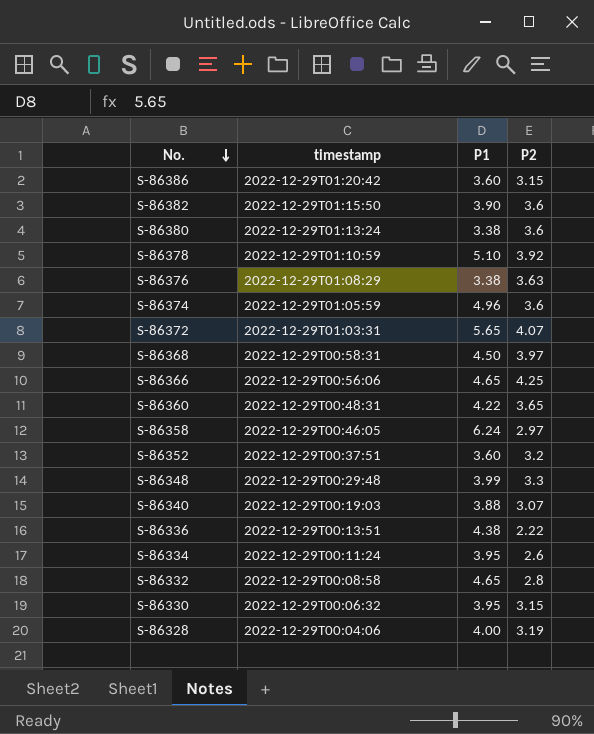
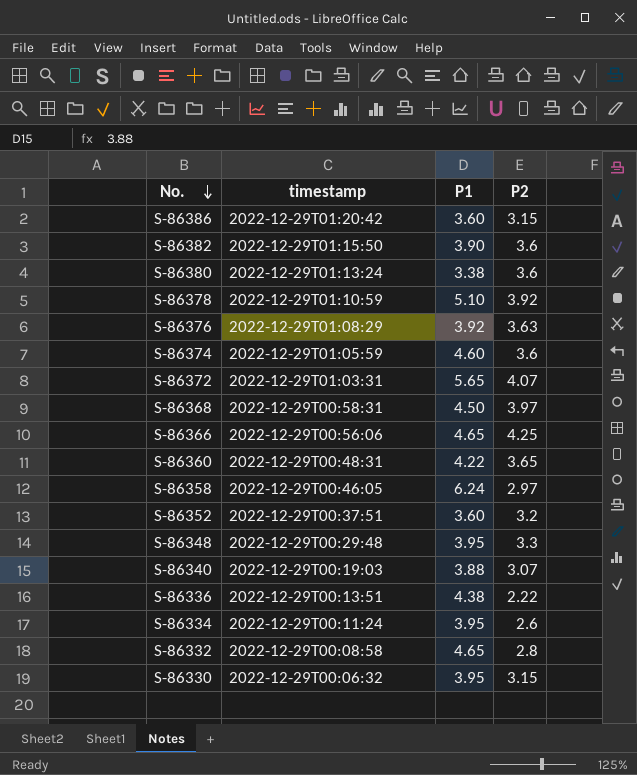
row S-86328: 2022-12-29T00:04:06 | 4.00 | 3.19 -> none
S-86376 | P1: 3.38 -> 3.92
S-86374 | P1: 4.96 -> 4.60
S-86348 | P1: 3.99 -> 3.95

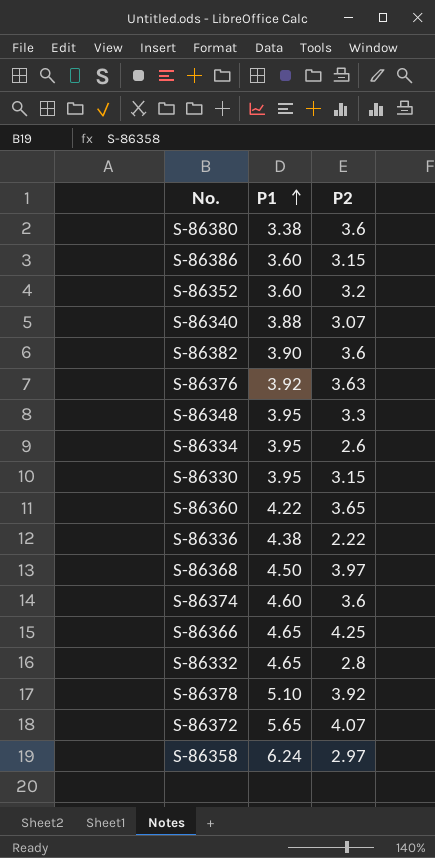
row order: No. descending -> P1 ascending
column timestamp | position: 2 -> none

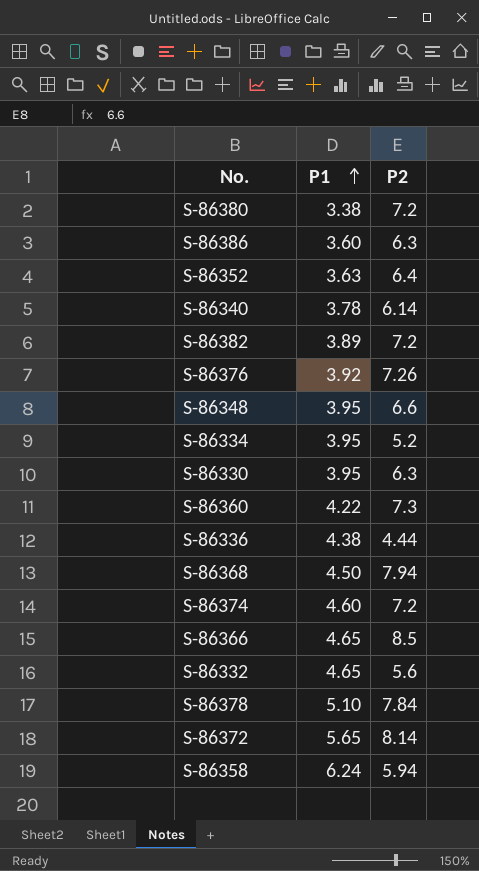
S-86380 | P2: 3.6 -> 7.2
S-86386 | P2: 3.15 -> 6.3
S-86352 | P1: 3.60 -> 3.63
S-86352 | P2: 3.2 -> 6.4
S-86340 | P1: 3.88 -> 3.78
S-86340 | P2: 3.07 -> 6.14
S-86382 | P1: 3.90 -> 3.89
S-86382 | P2: 3.6 -> 7.2
S-86376 | P2: 3.63 -> 7.26
S-86348 | P2: 3.3 -> 6.6
S-86334 | P2: 2.6 -> 5.2
S-86330 | P2: 3.15 -> 6.3
S-86360 | P2: 3.65 -> 7.3
S-86336 | P2: 2.22 -> 4.44
S-86368 | P2: 3.97 -> 7.94
S-86374 | P2: 3.6 -> 7.2
S-86366 | P2: 4.25 -> 8.5
S-86332 | P2: 2.8 -> 5.6
S-86378 | P2: 3.92 -> 7.84
S-86372 | P2: 4.07 -> 8.14
S-86358 | P2: 2.97 -> 5.94

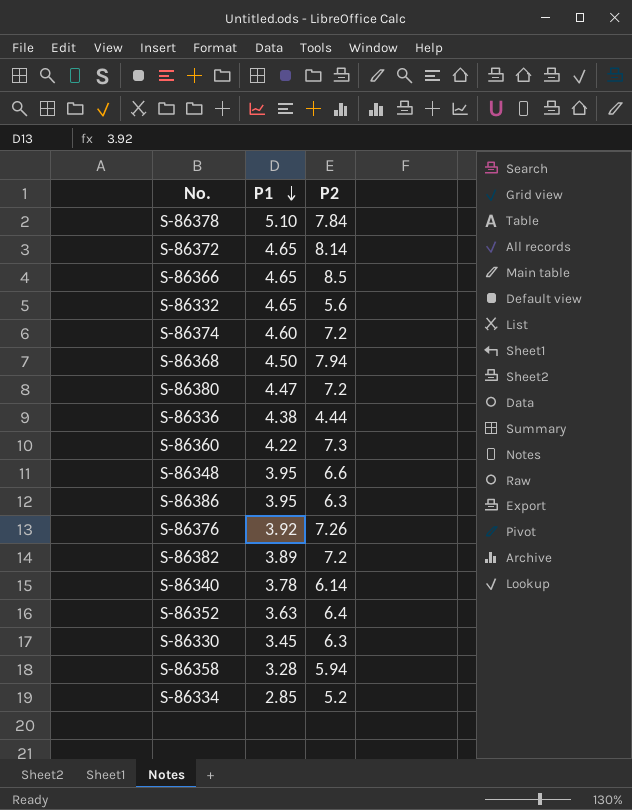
row order: P1 ascending -> P1 descending
S-86372 | P1: 5.65 -> 4.65
S-86380 | P1: 3.38 -> 4.47
S-86386 | P1: 3.60 -> 3.95
S-86330 | P1: 3.95 -> 3.45
S-86358 | P1: 6.24 -> 3.28
S-86334 | P1: 3.95 -> 2.85

